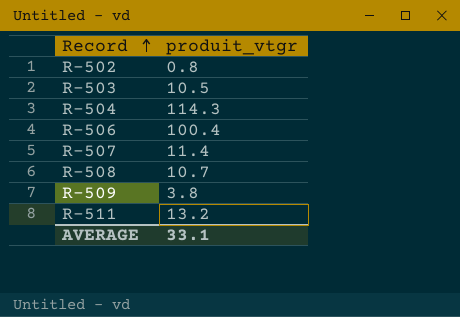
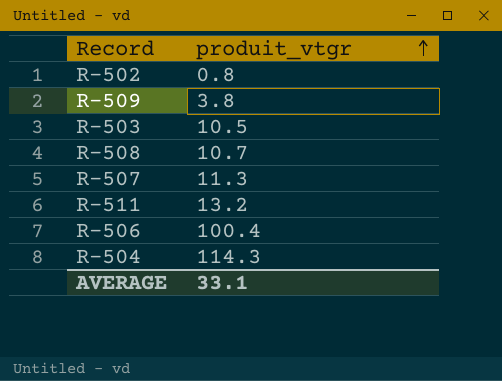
row order: Record ascending -> produit_vtgr ascending
R-507 | produit_vtgr: 11.4 -> 11.3

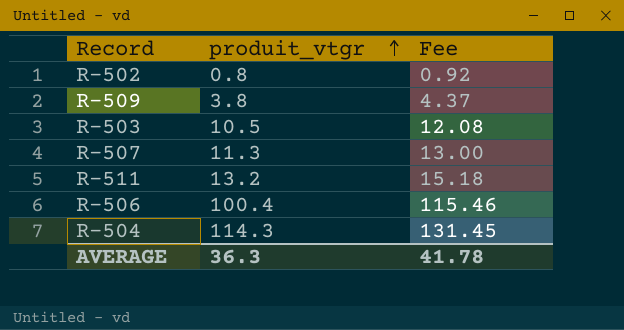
column Fee | formula: none -> [produit_vtgr] * 1.15
row R-508: 10.7 -> none
AVERAGE | produit_vtgr: 33.1 -> 36.3

